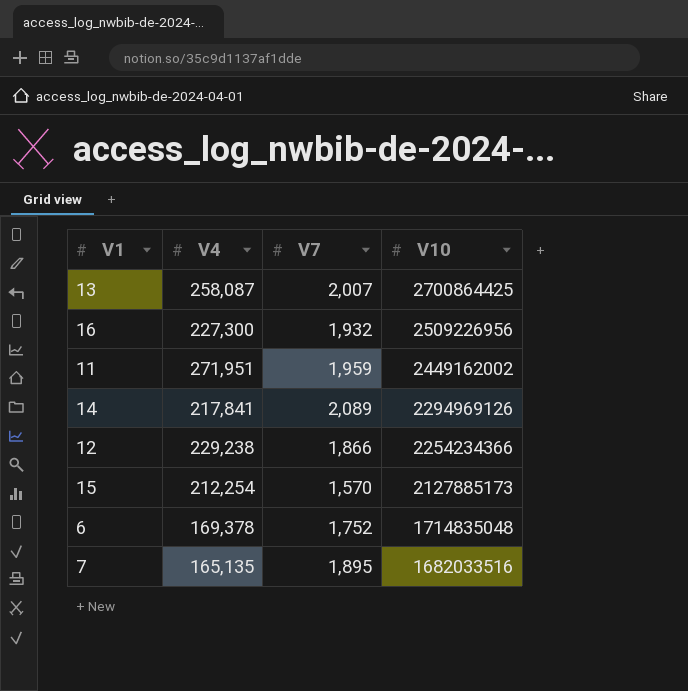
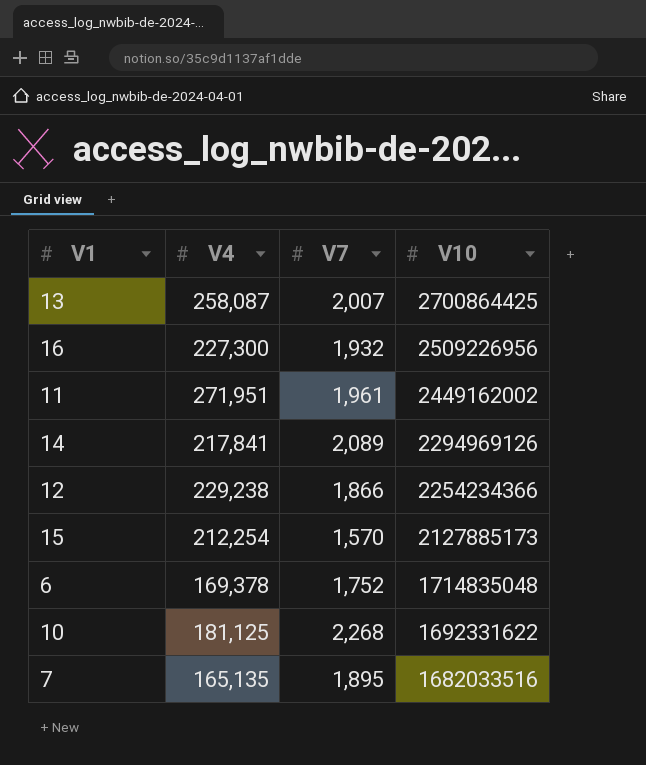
11 | V7: 1,959 -> 1,961
row 10: none -> 181,125 | 2,268 | 1692331622

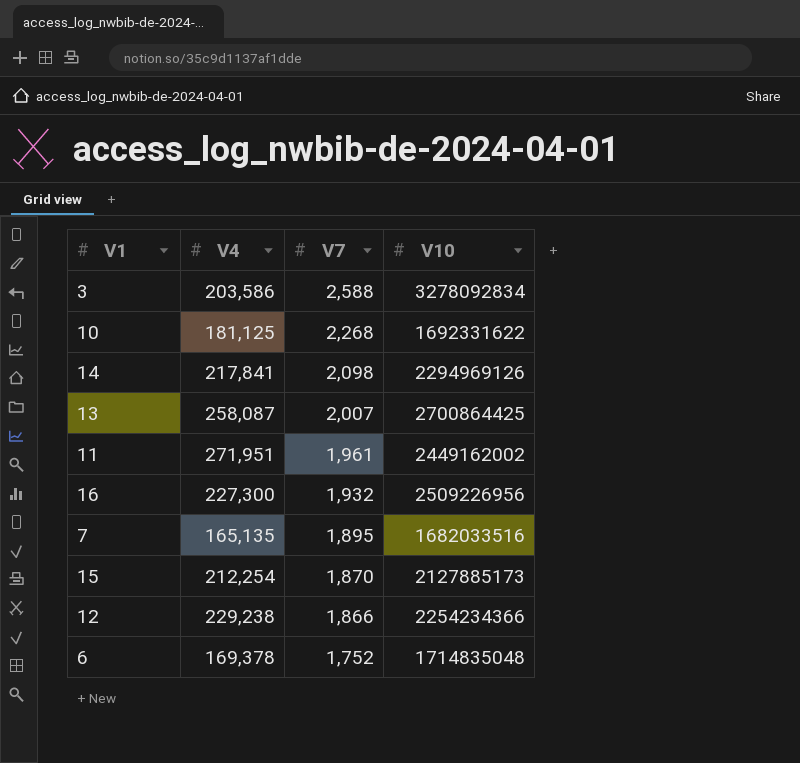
row order: V10 descending -> V7 descending
row 3: none -> 203,586 | 2,588 | 3278092834
14 | V7: 2,089 -> 2,098
15 | V7: 1,570 -> 1,870

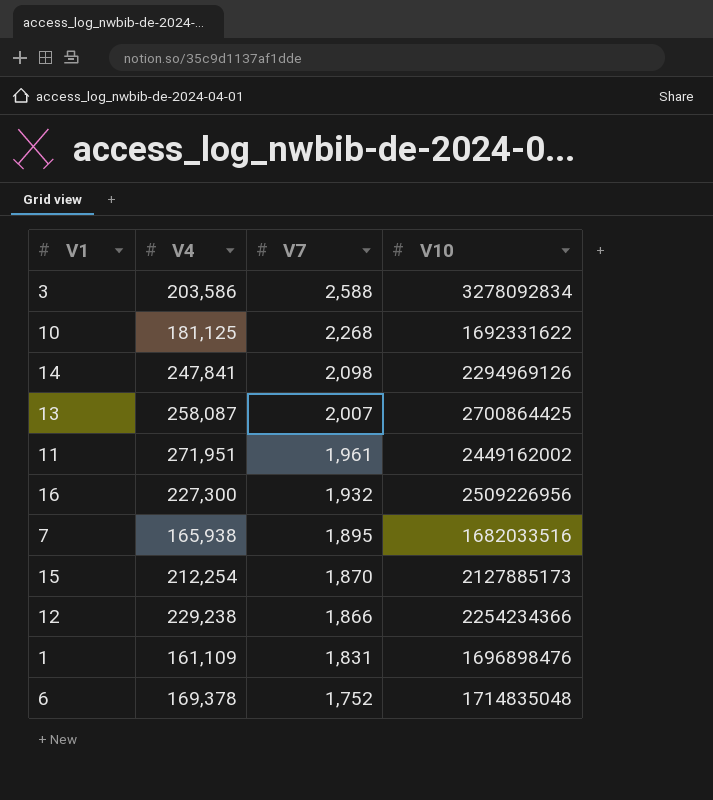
14 | V4: 217,841 -> 247,841
7 | V4: 165,135 -> 165,938
row 1: none -> 161,109 | 1,831 | 1696898476

